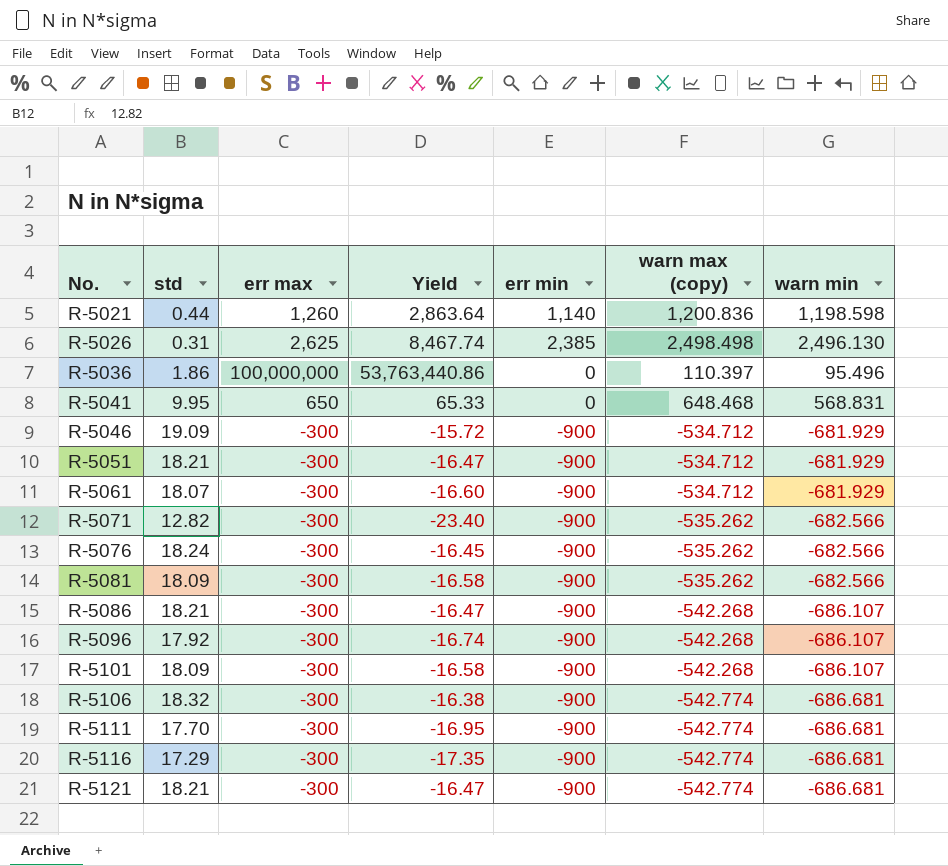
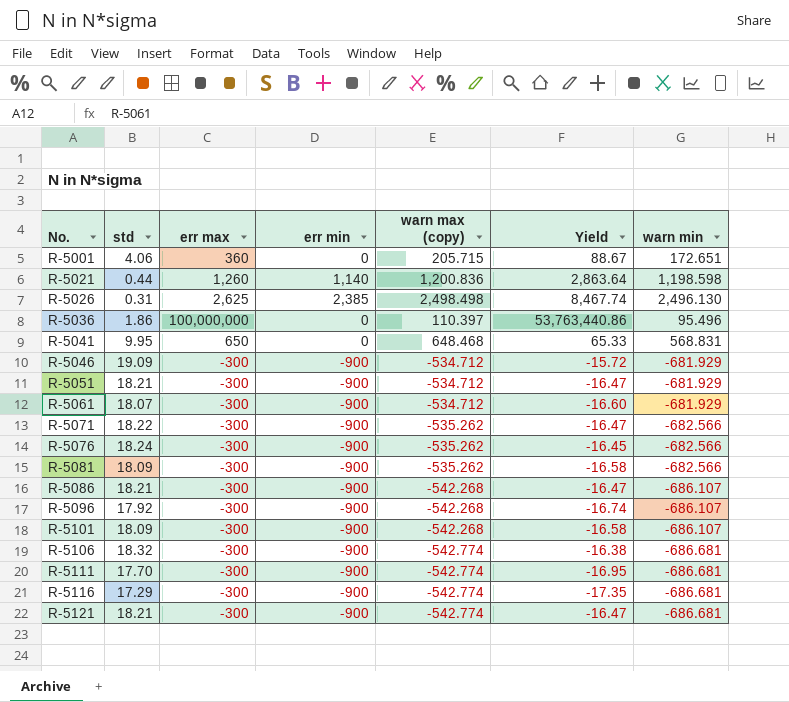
column Yield | position: 4 -> 6
row R-5001: none -> 4.06 | 360 | 0 | 205.715 | 88.67 | 172.651
R-5071 | std: 12.82 -> 18.22
R-5071 | Yield: -23.40 -> -16.47

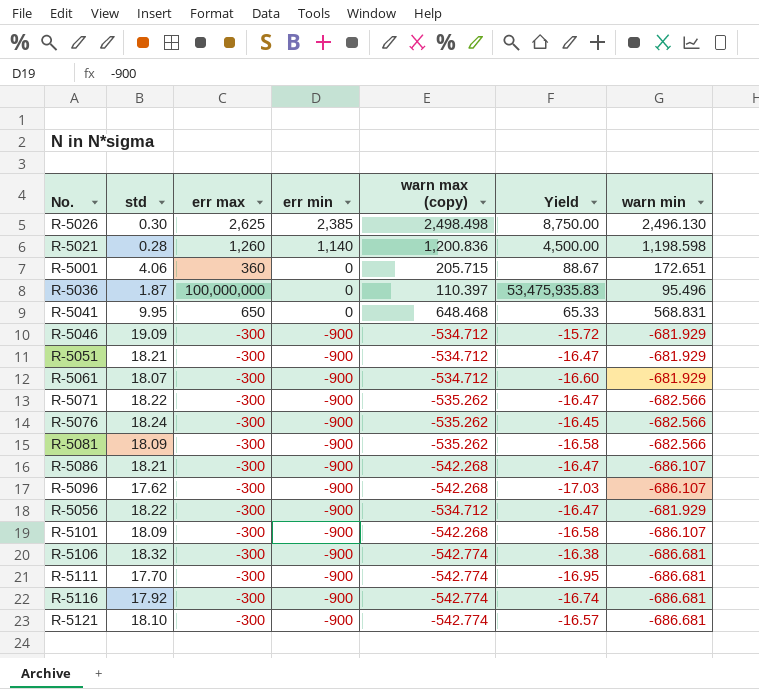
row order: No. ascending -> err min descending
R-5026 | std: 0.31 -> 0.30
R-5026 | Yield: 8,467.74 -> 8,750.00
R-5021 | std: 0.44 -> 0.28
R-5021 | Yield: 2,863.64 -> 4,500.00
R-5036 | std: 1.86 -> 1.87
R-5036 | Yield: 53,763,440.86 -> 53,475,935.83
R-5096 | std: 17.92 -> 17.62
R-5096 | Yield: -16.74 -> -17.03
row R-5056: none -> 18.22 | -300 | -900 | -534.712 | -16.47 | -681.929
R-5116 | std: 17.29 -> 17.92
R-5116 | Yield: -17.35 -> -16.74
R-5121 | std: 18.21 -> 18.10
R-5121 | Yield: -16.47 -> -16.57

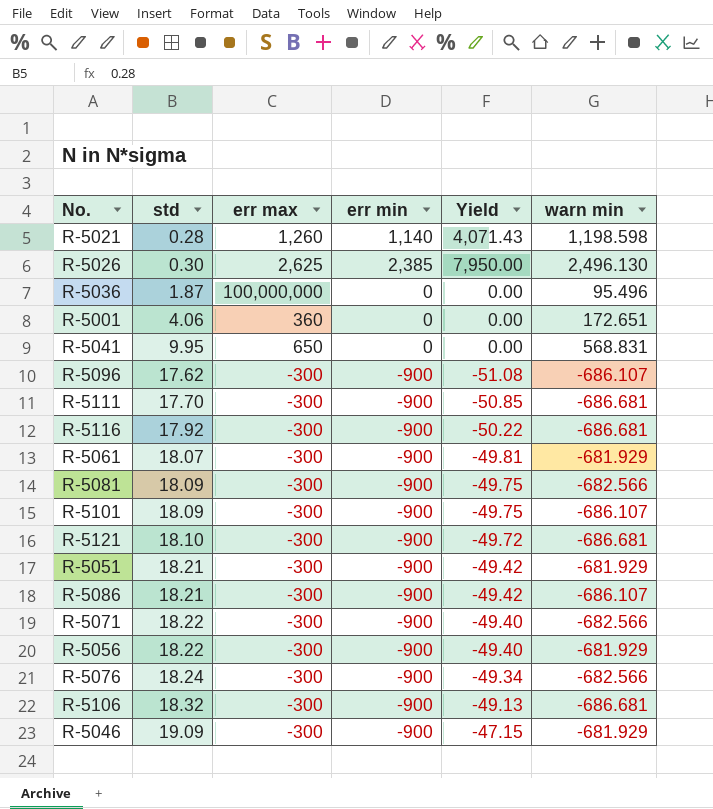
row order: err min descending -> std ascending
column warn max (copy) | position: 5 -> none
column Yield | formula: [err max] / [std] -> [err min] / [std]

